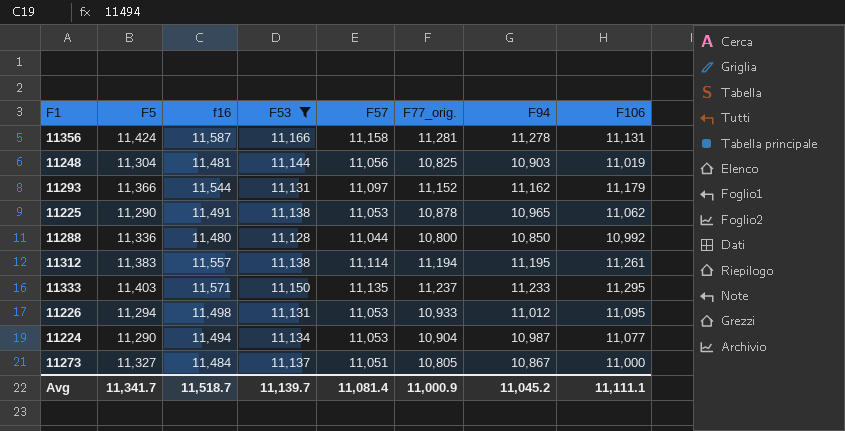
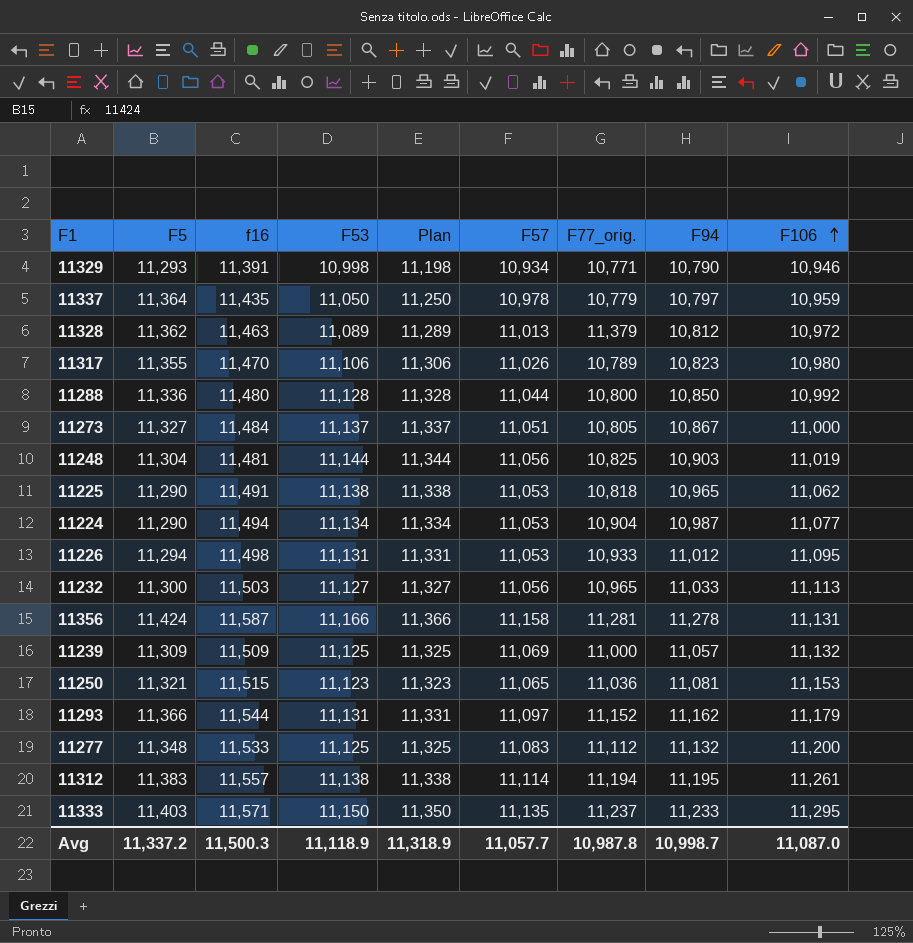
filter: F53 >= 11,128 -> none
row order: none -> F106 ascending
column Plan | formula: none -> [F53] + 200
11225 | F77_orig.: 10,878 -> 10,818
Avg | F5: 11,341.7 -> 11,337.2
Avg | f16: 11,518.7 -> 11,500.3
Avg | F53: 11,139.7 -> 11,118.9
Avg | F57: 11,081.4 -> 11,057.7
Avg | F77_orig.: 11,000.9 -> 10,987.8
Avg | F94: 11,045.2 -> 10,998.7
Avg | F106: 11,111.1 -> 11,087.0

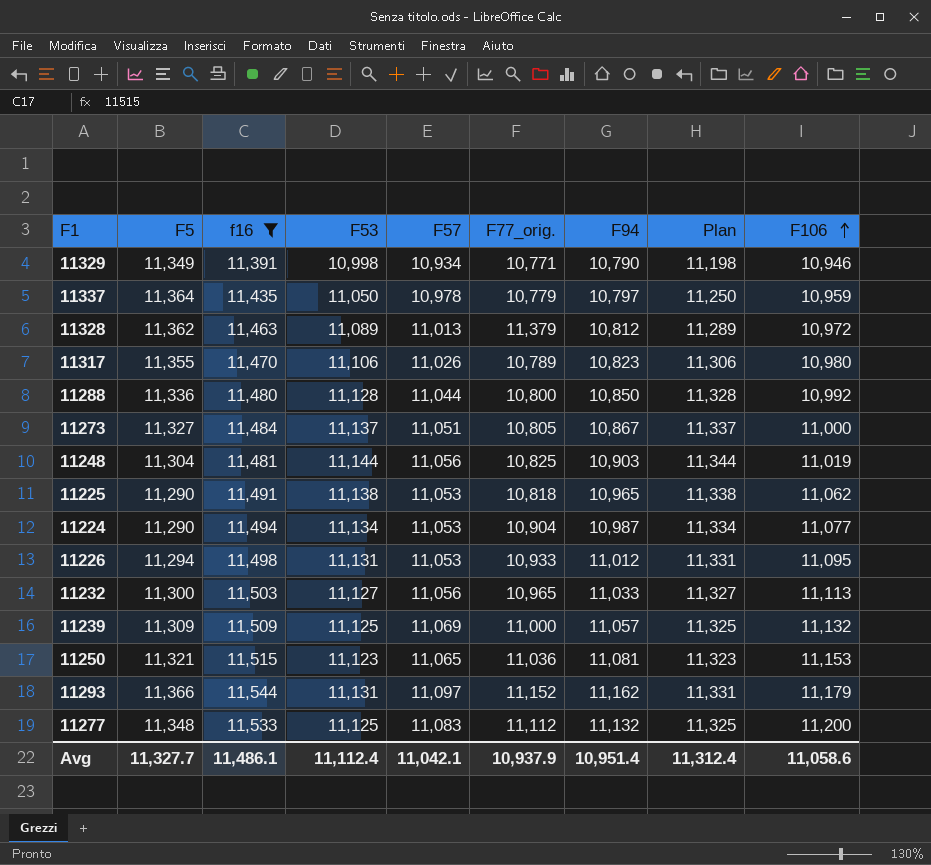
filter: none -> f16 <= 11,544
column Plan | position: 5 -> 8
11329 | F5: 11,293 -> 11,349
Avg | F5: 11,337.2 -> 11,327.7
Avg | f16: 11,500.3 -> 11,486.1
Avg | F53: 11,118.9 -> 11,112.4
Avg | F57: 11,057.7 -> 11,042.1
Avg | F77_orig.: 10,987.8 -> 10,937.9
Avg | F94: 10,998.7 -> 10,951.4
Avg | Plan: 11,318.9 -> 11,312.4
Avg | F106: 11,087.0 -> 11,058.6

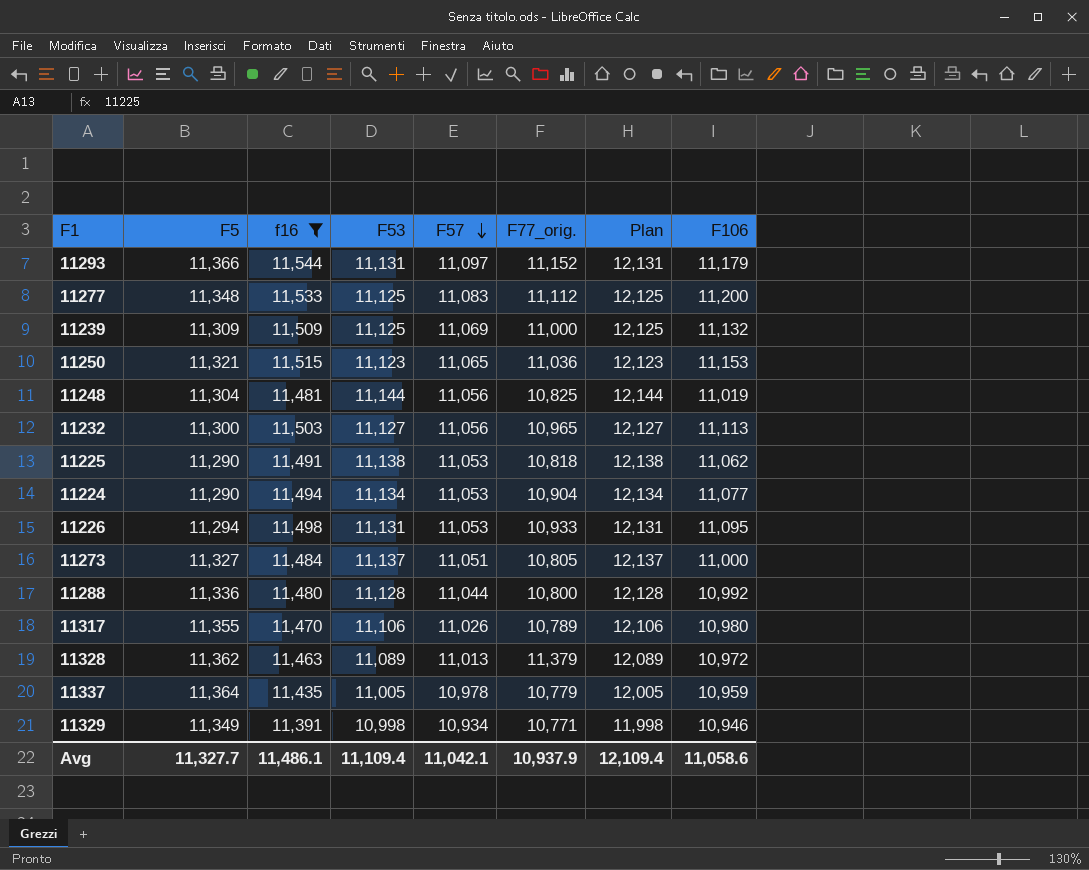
row order: F106 ascending -> F57 descending
column F94 | position: 7 -> none
column Plan | formula: [F53] + 200 -> [F53] + 1000
11337 | F53: 11,050 -> 11,005
Avg | F53: 11,112.4 -> 11,109.4
Avg | Plan: 11,312.4 -> 12,109.4

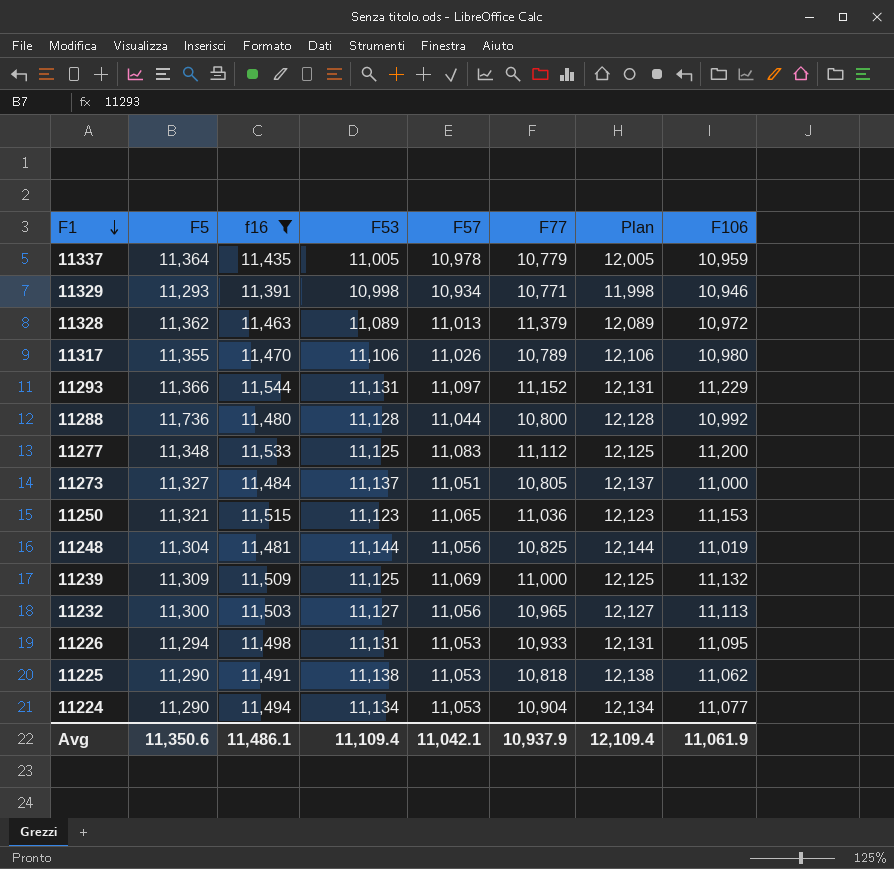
row order: F57 descending -> F1 descending
column name: F77_orig. -> F77
11329 | F5: 11,349 -> 11,293
11293 | F106: 11,179 -> 11,229
11288 | F5: 11,336 -> 11,736
Avg | F5: 11,327.7 -> 11,350.6
Avg | F106: 11,058.6 -> 11,061.9

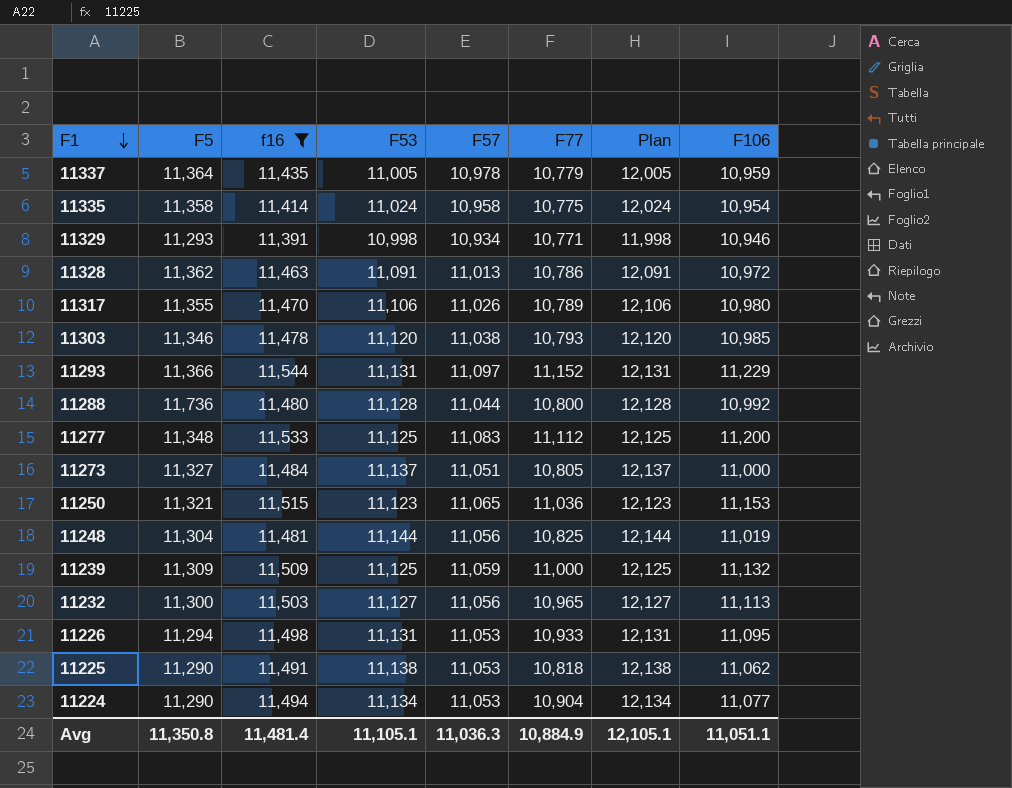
row 11335: none -> 11,358 | 11,414 | 11,024 | 10,958 | 10,775 | 12,024 | 10,954
11328 | F53: 11,089 -> 11,091
11328 | F77: 11,379 -> 10,786
11328 | Plan: 12,089 -> 12,091
row 11303: none -> 11,346 | 11,478 | 11,120 | 11,038 | 10,793 | 12,120 | 10,985
11239 | F57: 11,069 -> 11,059
Avg | F5: 11,350.6 -> 11,350.8
Avg | f16: 11,486.1 -> 11,481.4
Avg | F53: 11,109.4 -> 11,105.1
Avg | F57: 11,042.1 -> 11,036.3
Avg | F77: 10,937.9 -> 10,884.9
Avg | Plan: 12,109.4 -> 12,105.1
Avg | F106: 11,061.9 -> 11,051.1

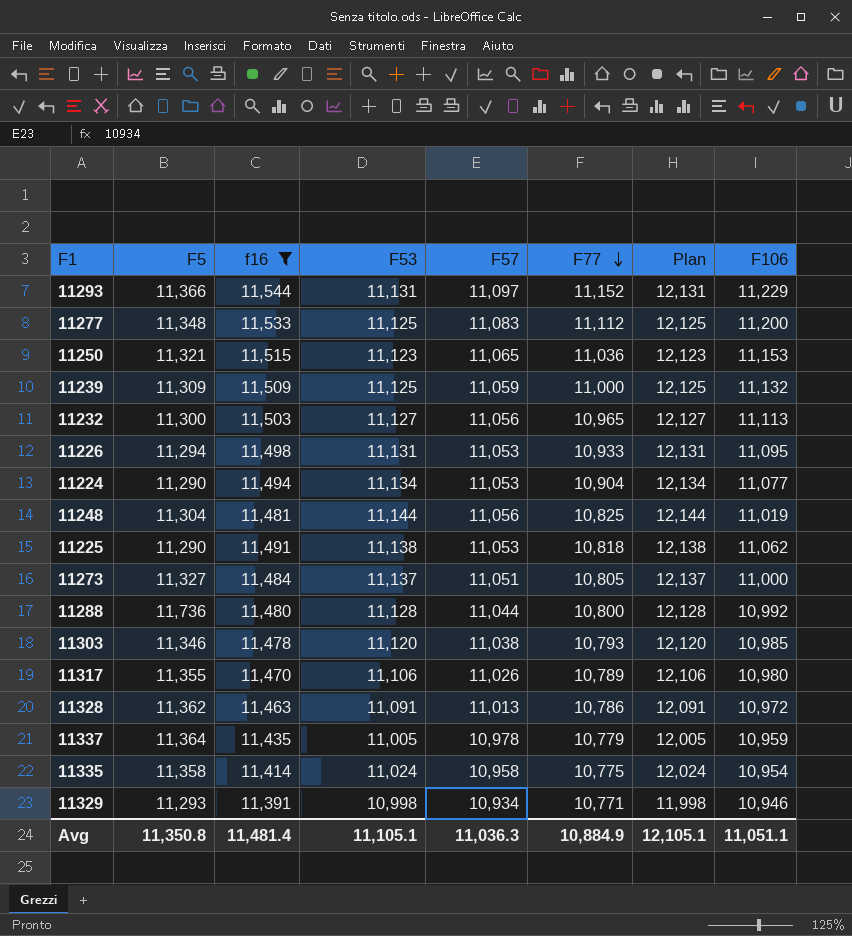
row order: F1 descending -> F77 descending

